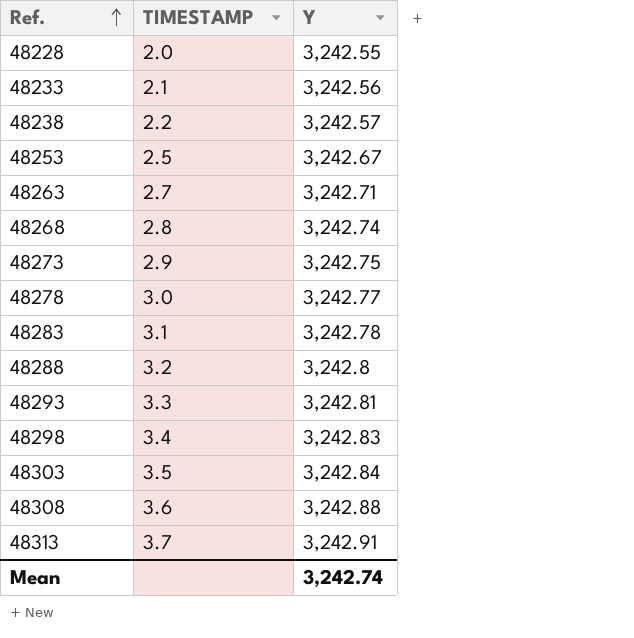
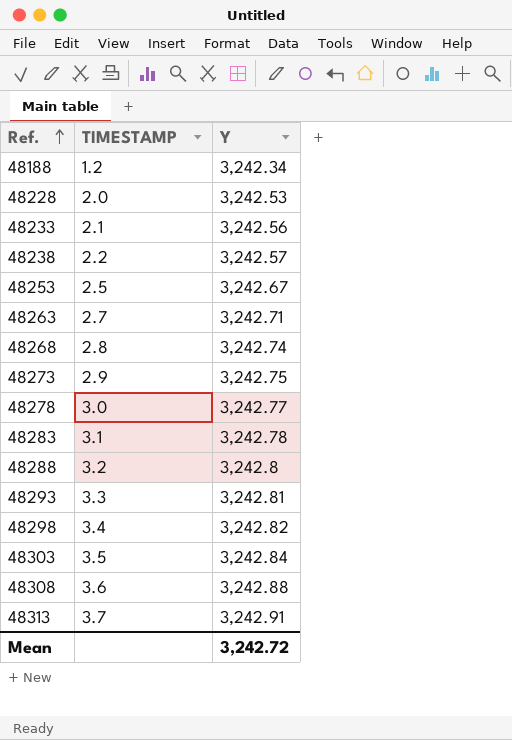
row 48188: none -> 1.2 | 3,242.34
48228 | Y: 3,242.55 -> 3,242.53
48298 | Y: 3,242.83 -> 3,242.82
Mean | Y: 3,242.74 -> 3,242.72

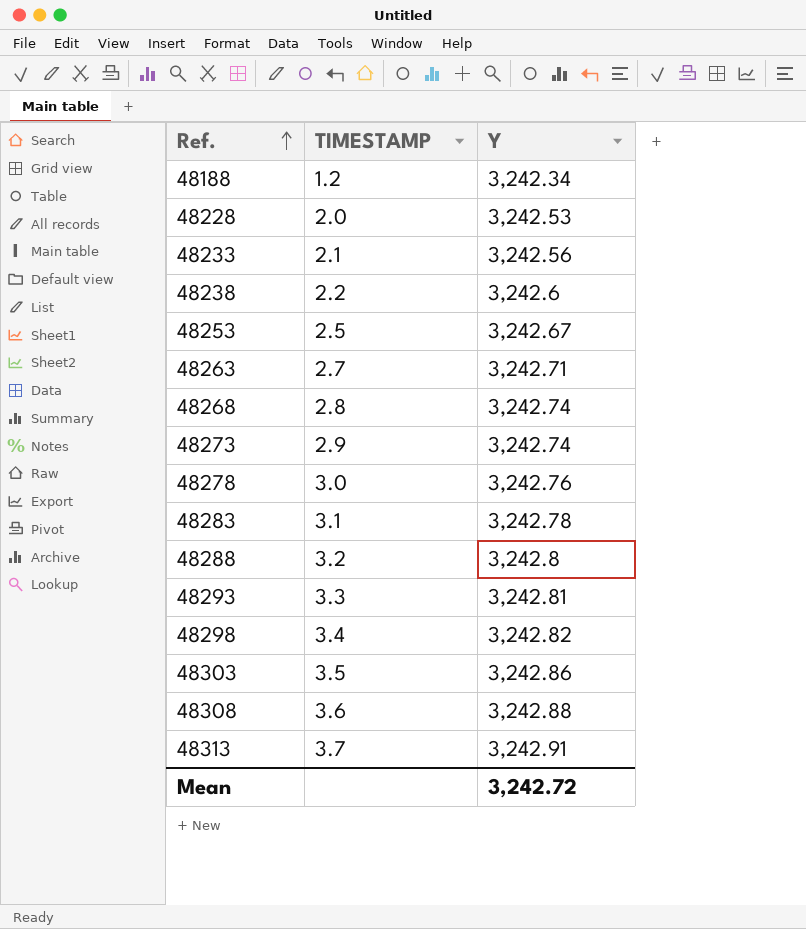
48238 | Y: 3,242.57 -> 3,242.6
48273 | Y: 3,242.75 -> 3,242.74
48278 | Y: 3,242.77 -> 3,242.76
48303 | Y: 3,242.84 -> 3,242.86

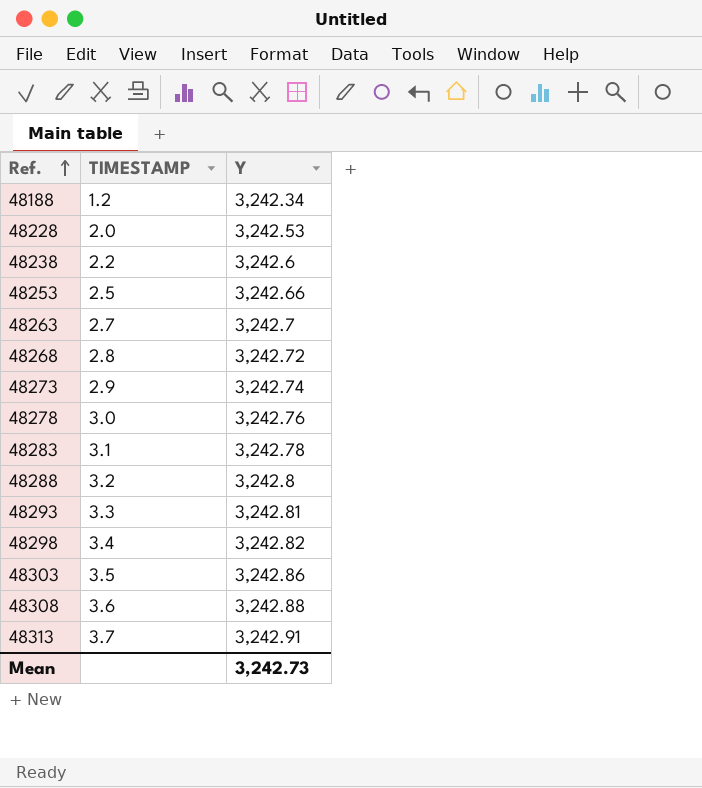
row 48233: 2.1 | 3,242.56 -> none
48253 | Y: 3,242.67 -> 3,242.66
48263 | Y: 3,242.71 -> 3,242.7
48268 | Y: 3,242.74 -> 3,242.72
Mean | Y: 3,242.72 -> 3,242.73

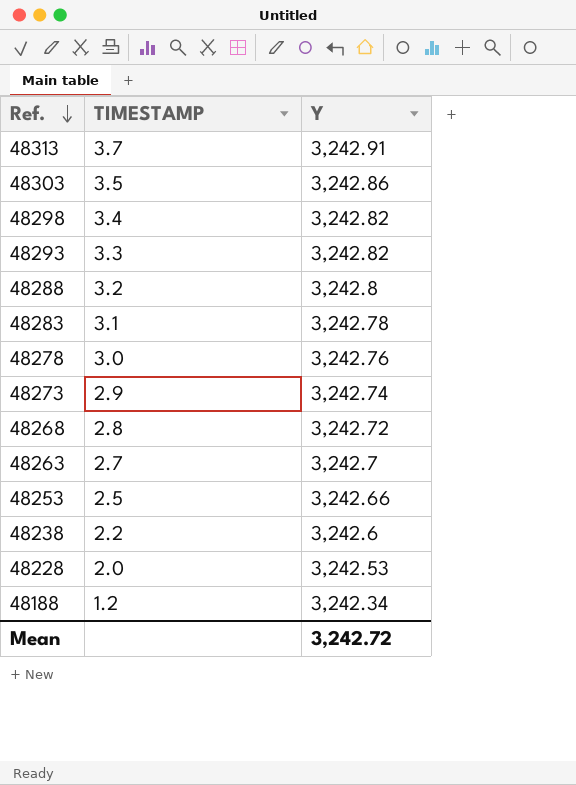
row order: Ref. ascending -> Ref. descending
row 48308: 3.6 | 3,242.88 -> none
48293 | Y: 3,242.81 -> 3,242.82
Mean | Y: 3,242.73 -> 3,242.72

